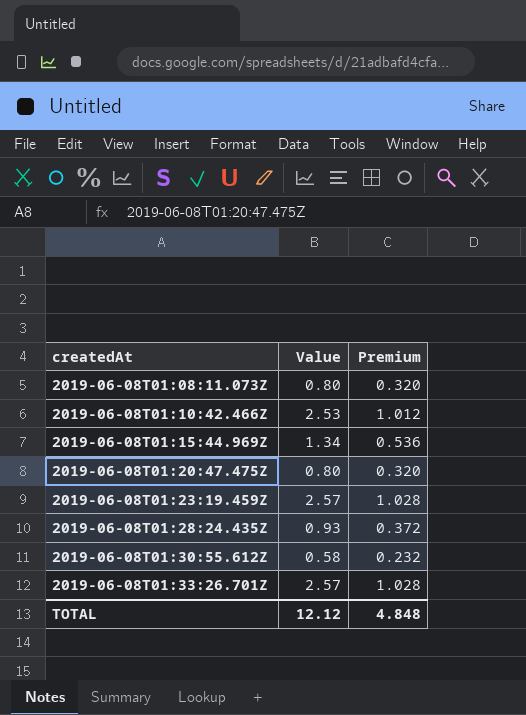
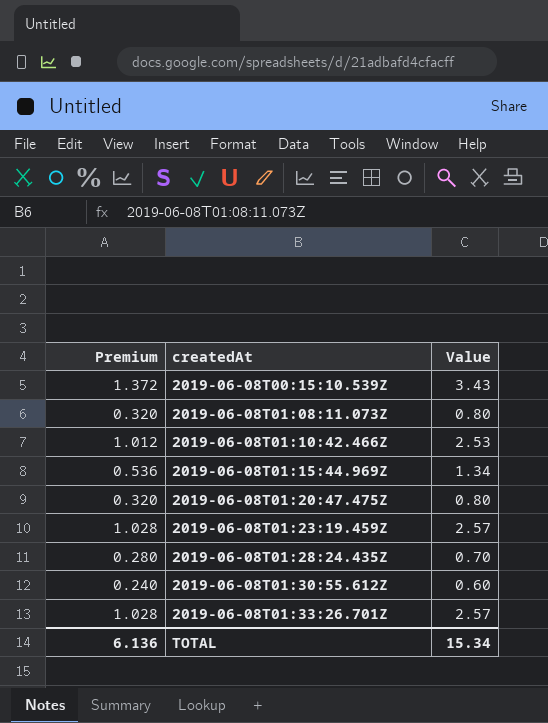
column Premium | position: 3 -> 1
row 2019-06-08T00:15:10.539Z: none -> 1.372 | 3.43
2019-06-08T01:28:24.435Z | Premium: 0.372 -> 0.280
2019-06-08T01:28:24.435Z | Value: 0.93 -> 0.70
2019-06-08T01:30:55.612Z | Premium: 0.232 -> 0.240
2019-06-08T01:30:55.612Z | Value: 0.58 -> 0.60
TOTAL | Premium: 4.848 -> 6.136
TOTAL | Value: 12.12 -> 15.34

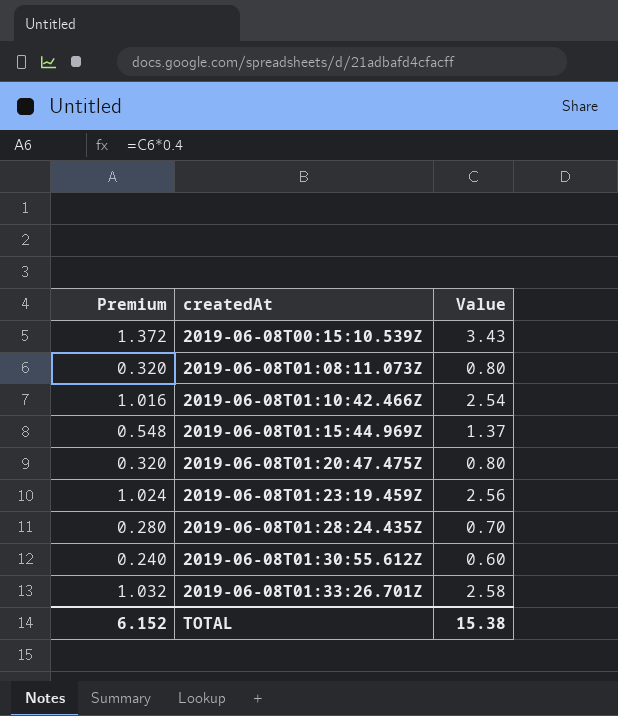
2019-06-08T01:10:42.466Z | Premium: 1.012 -> 1.016
2019-06-08T01:10:42.466Z | Value: 2.53 -> 2.54
2019-06-08T01:15:44.969Z | Premium: 0.536 -> 0.548
2019-06-08T01:15:44.969Z | Value: 1.34 -> 1.37
2019-06-08T01:23:19.459Z | Premium: 1.028 -> 1.024
2019-06-08T01:23:19.459Z | Value: 2.57 -> 2.56
2019-06-08T01:33:26.701Z | Premium: 1.028 -> 1.032
2019-06-08T01:33:26.701Z | Value: 2.57 -> 2.58
TOTAL | Premium: 6.136 -> 6.152
TOTAL | Value: 15.34 -> 15.38

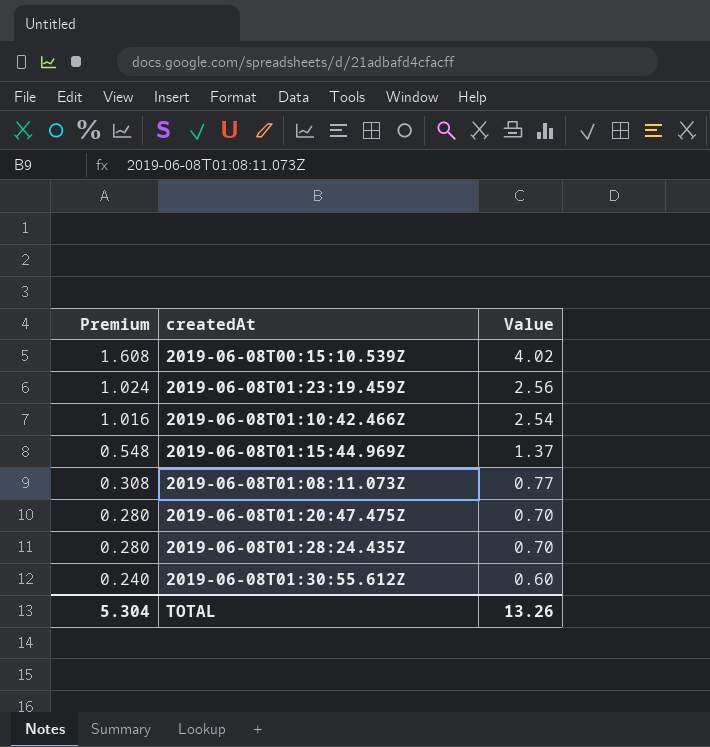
row order: createdAt ascending -> Premium descending
row 2019-06-08T01:33:26.701Z: 1.032 | 2.58 -> none
2019-06-08T00:15:10.539Z | Premium: 1.372 -> 1.608
2019-06-08T00:15:10.539Z | Value: 3.43 -> 4.02
2019-06-08T01:08:11.073Z | Premium: 0.320 -> 0.308
2019-06-08T01:08:11.073Z | Value: 0.80 -> 0.77
2019-06-08T01:20:47.475Z | Premium: 0.320 -> 0.280
2019-06-08T01:20:47.475Z | Value: 0.80 -> 0.70
TOTAL | Premium: 6.152 -> 5.304
TOTAL | Value: 15.38 -> 13.26

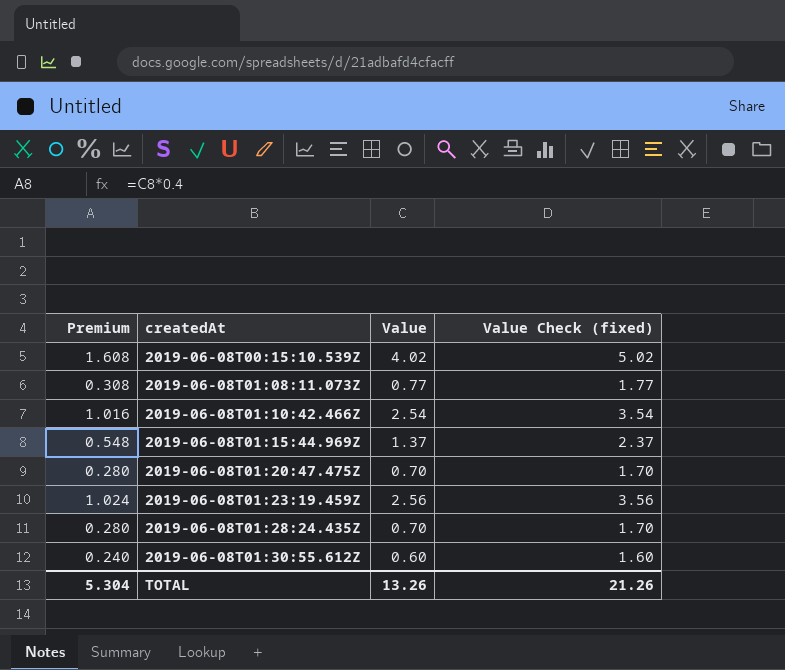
row order: Premium descending -> createdAt ascending
column Value Check (fixed) | formula: none -> [Value] + 1

